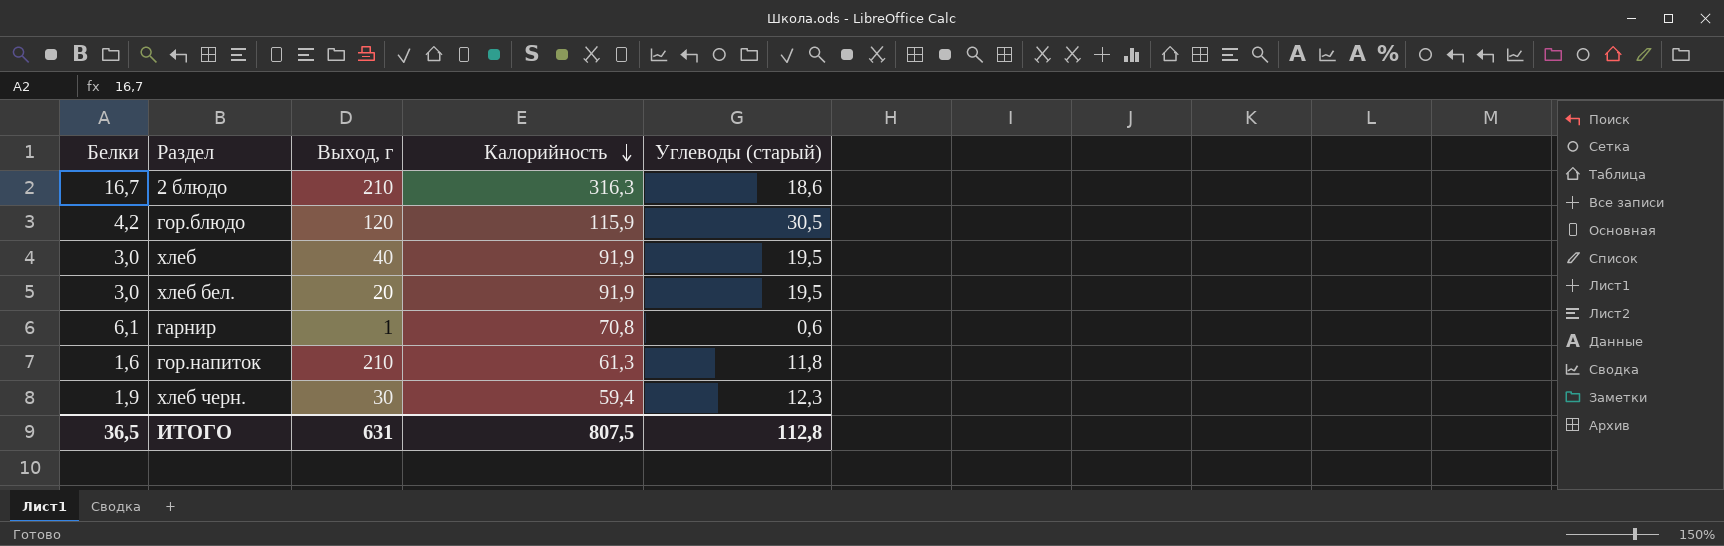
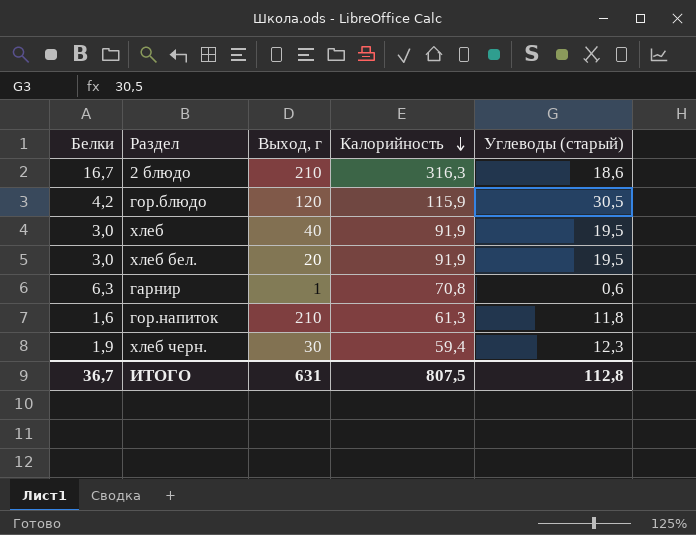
гарнир | Белки: 6,1 -> 6,3
ИТОГО | Белки: 36,5 -> 36,7

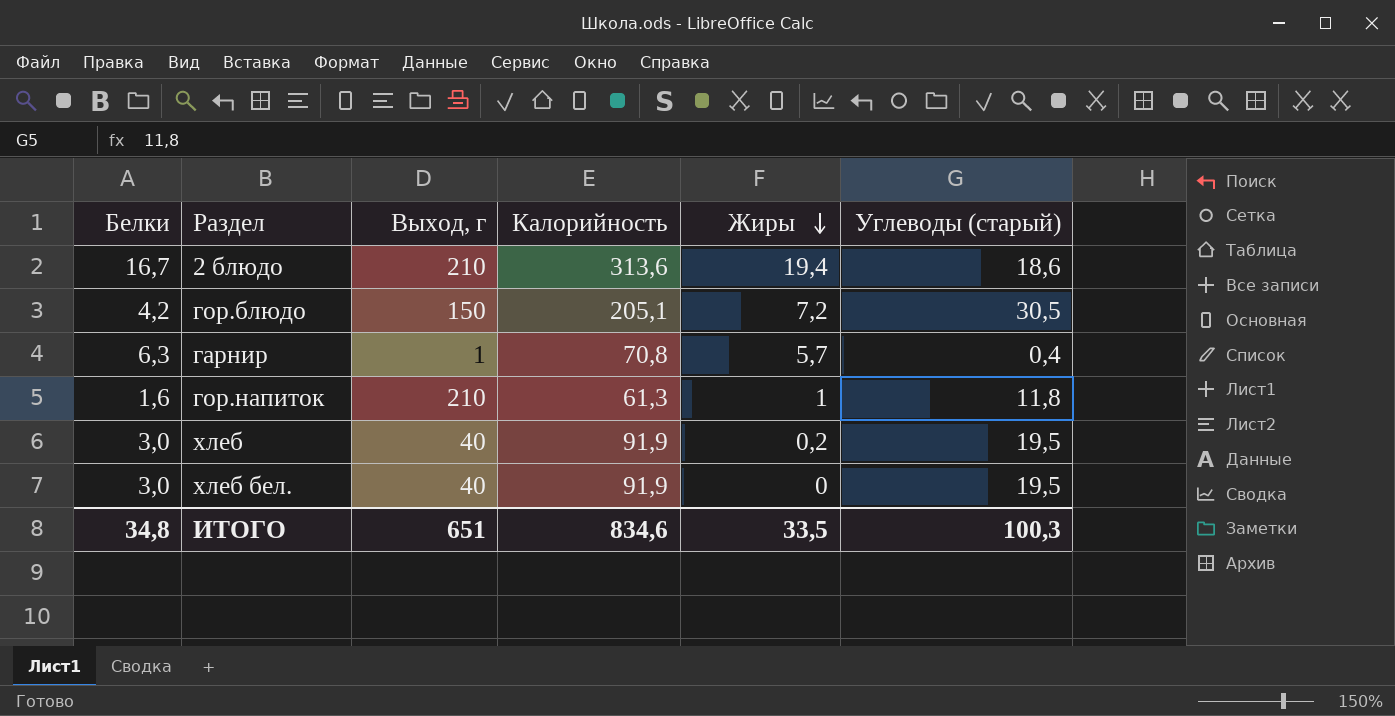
row order: Калорийность descending -> Жиры descending
column Жиры | position: none -> 5
row хлеб черн.: 1,9 | 30 | 59,4 | 12,3 -> none
2 блюдо | Калорийность: 316,3 -> 313,6
гор.блюдо | Выход, г: 120 -> 150
гор.блюдо | Калорийность: 115,9 -> 205,1
гарнир | Углеводы (старый): 0,6 -> 0,4
хлеб бел. | Выход, г: 20 -> 40
ИТОГО | Белки: 36,7 -> 34,8
ИТОГО | Выход, г: 631 -> 651
ИТОГО | Калорийность: 807,5 -> 834,6
ИТОГО | Углеводы (старый): 112,8 -> 100,3

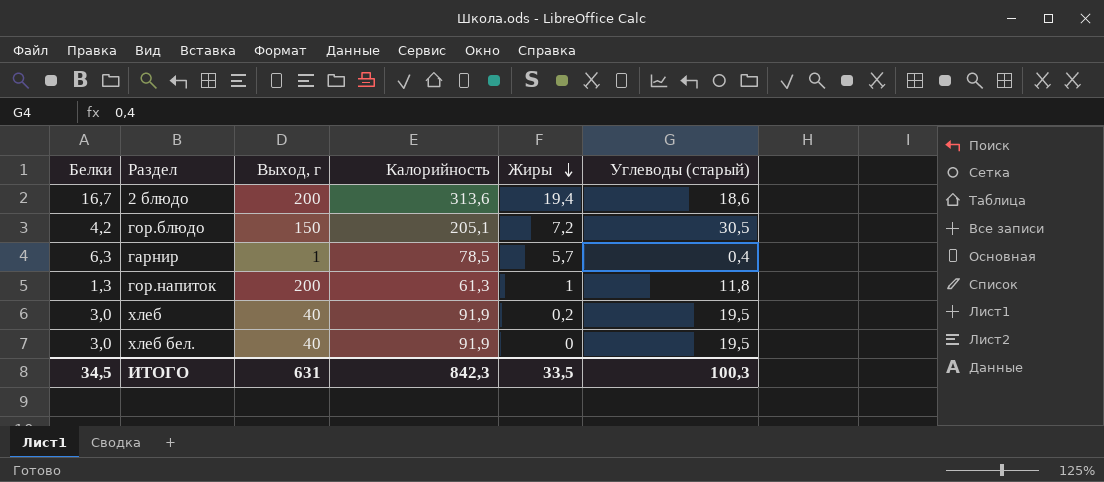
2 блюдо | Выход, г: 210 -> 200
гарнир | Калорийность: 70,8 -> 78,5
гор.напиток | Белки: 1,6 -> 1,3
гор.напиток | Выход, г: 210 -> 200
ИТОГО | Белки: 34,8 -> 34,5
ИТОГО | Выход, г: 651 -> 631
ИТОГО | Калорийность: 834,6 -> 842,3

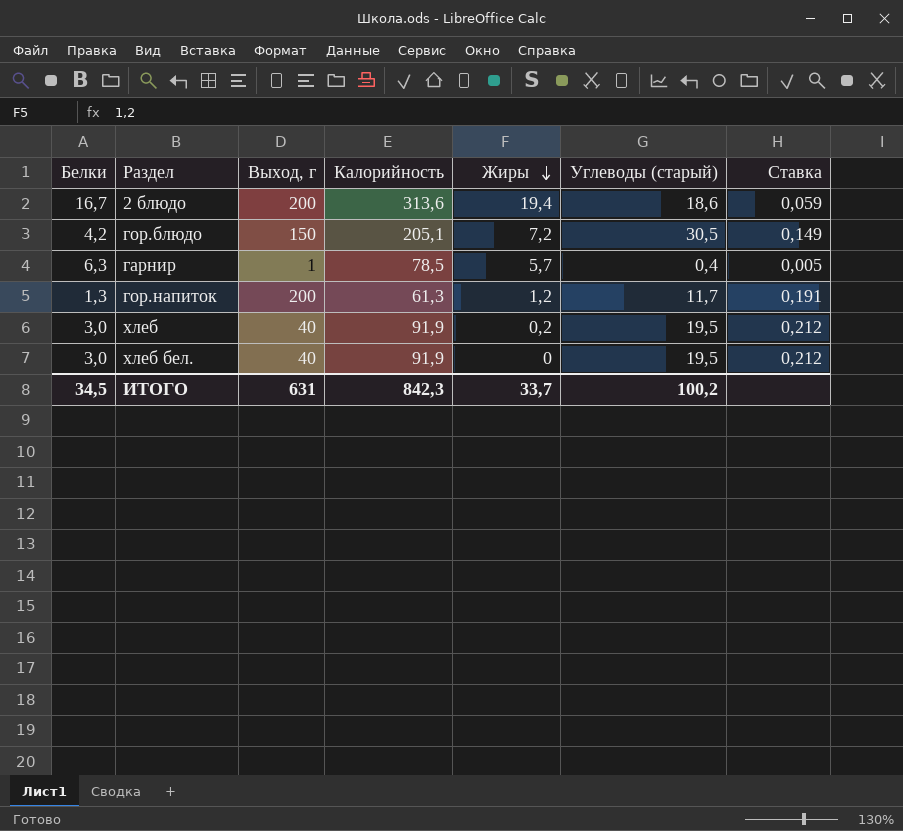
column Ставка | formula: none -> [Углеводы (старый)] / [Калорийность]
гор.напиток | Жиры: 1 -> 1,2
гор.напиток | Углеводы (старый): 11,8 -> 11,7
ИТОГО | Жиры: 33,5 -> 33,7
ИТОГО | Углеводы (старый): 100,3 -> 100,2

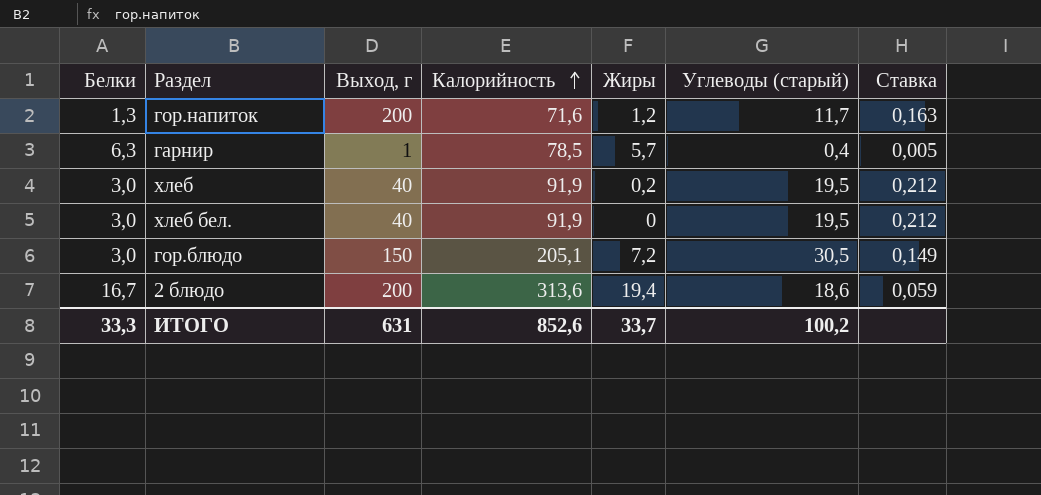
row order: Жиры descending -> Калорийность ascending
гор.напиток | Калорийность: 61,3 -> 71,6
гор.напиток | Ставка: 0,191 -> 0,163
гор.блюдо | Белки: 4,2 -> 3,0
ИТОГО | Белки: 34,5 -> 33,3
ИТОГО | Калорийность: 842,3 -> 852,6

